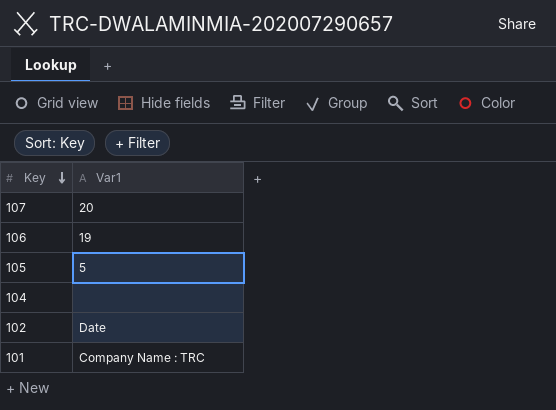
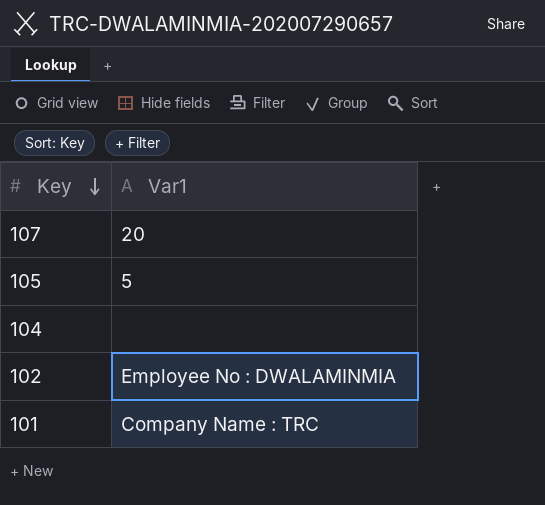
row 106: 19 -> none
102 | Var1: Date -> Employee No : DWALAMINMIA

